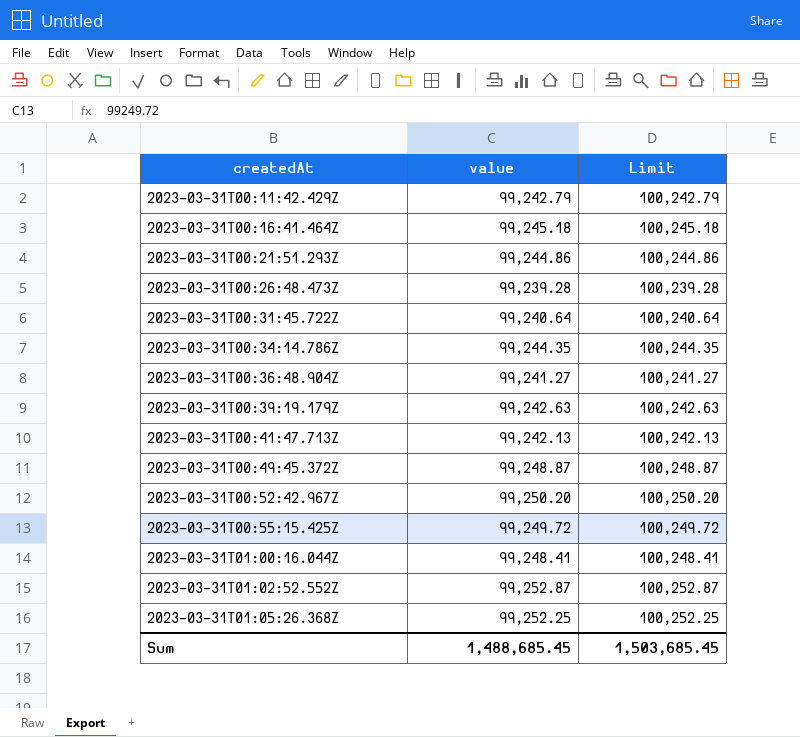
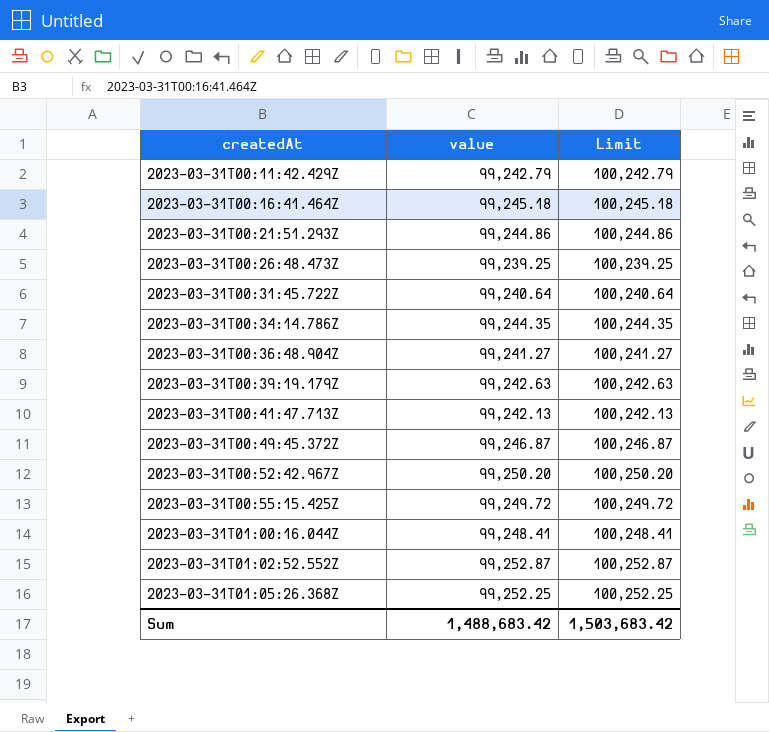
2023-03-31T00:26:48.473Z | value: 99,239.28 -> 99,239.25
2023-03-31T00:26:48.473Z | Limit: 100,239.28 -> 100,239.25
2023-03-31T00:49:45.372Z | value: 99,248.87 -> 99,246.87
2023-03-31T00:49:45.372Z | Limit: 100,248.87 -> 100,246.87
Sum | value: 1,488,685.45 -> 1,488,683.42
Sum | Limit: 1,503,685.45 -> 1,503,683.42

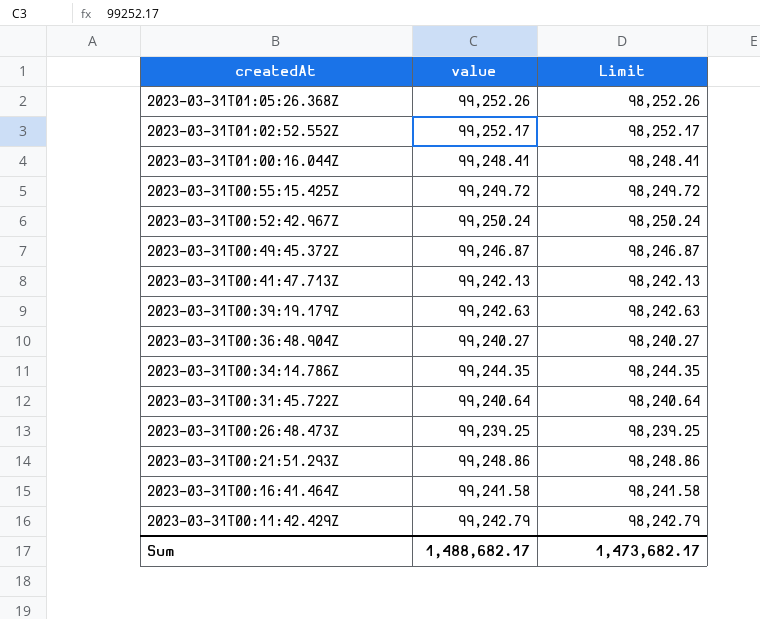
row order: createdAt ascending -> createdAt descending
column Limit | formula: [value] + 1000 -> [value] - 1000
2023-03-31T01:05:26.368Z | value: 99,252.25 -> 99,252.26
2023-03-31T01:02:52.552Z | value: 99,252.87 -> 99,252.17
2023-03-31T00:52:42.967Z | value: 99,250.20 -> 99,250.24
2023-03-31T00:36:48.904Z | value: 99,241.27 -> 99,240.27
2023-03-31T00:21:51.293Z | value: 99,244.86 -> 99,248.86
2023-03-31T00:16:41.464Z | value: 99,245.18 -> 99,241.58
Sum | value: 1,488,683.42 -> 1,488,682.17
Sum | Limit: 1,503,683.42 -> 1,473,682.17

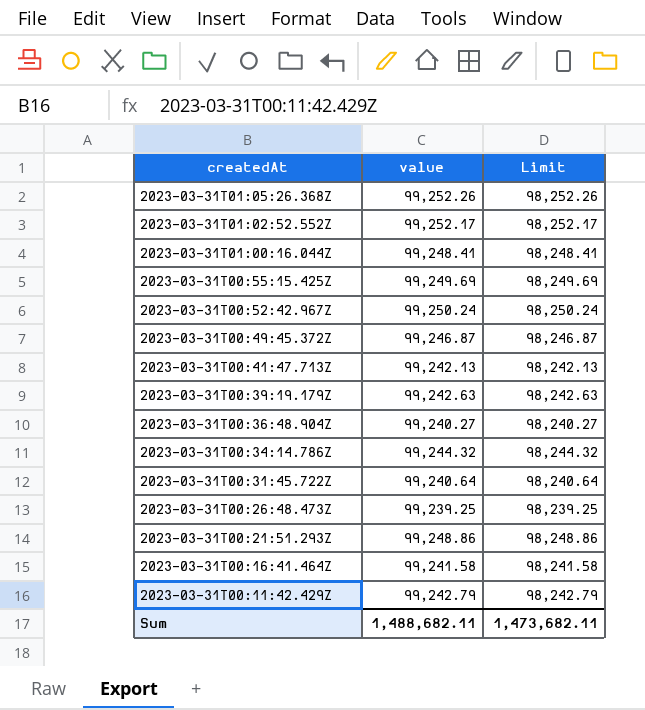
2023-03-31T00:55:15.425Z | value: 99,249.72 -> 99,249.69
2023-03-31T00:55:15.425Z | Limit: 98,249.72 -> 98,249.69
2023-03-31T00:34:14.786Z | value: 99,244.35 -> 99,244.32
2023-03-31T00:34:14.786Z | Limit: 98,244.35 -> 98,244.32
Sum | value: 1,488,682.17 -> 1,488,682.11
Sum | Limit: 1,473,682.17 -> 1,473,682.11

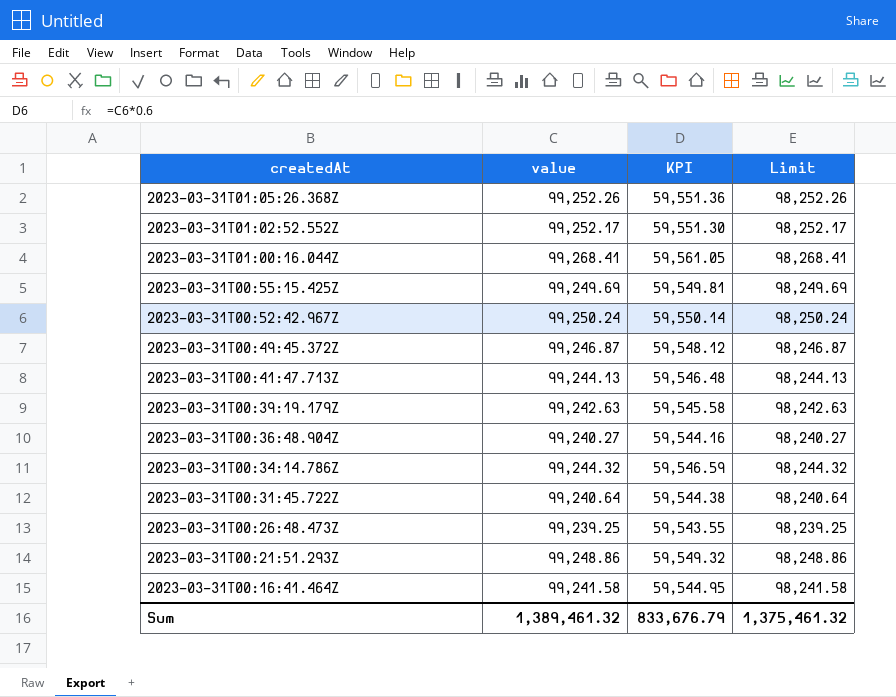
column KPI | formula: none -> [value] * 0.6
row 2023-03-31T00:11:42.429Z: 99,242.79 | 98,242.79 -> none
2023-03-31T01:00:16.044Z | value: 99,248.41 -> 99,268.41
2023-03-31T01:00:16.044Z | Limit: 98,248.41 -> 98,268.41
2023-03-31T00:41:47.713Z | value: 99,242.13 -> 99,244.13
2023-03-31T00:41:47.713Z | Limit: 98,242.13 -> 98,244.13
Sum | value: 1,488,682.11 -> 1,389,461.32
Sum | Limit: 1,473,682.11 -> 1,375,461.32

